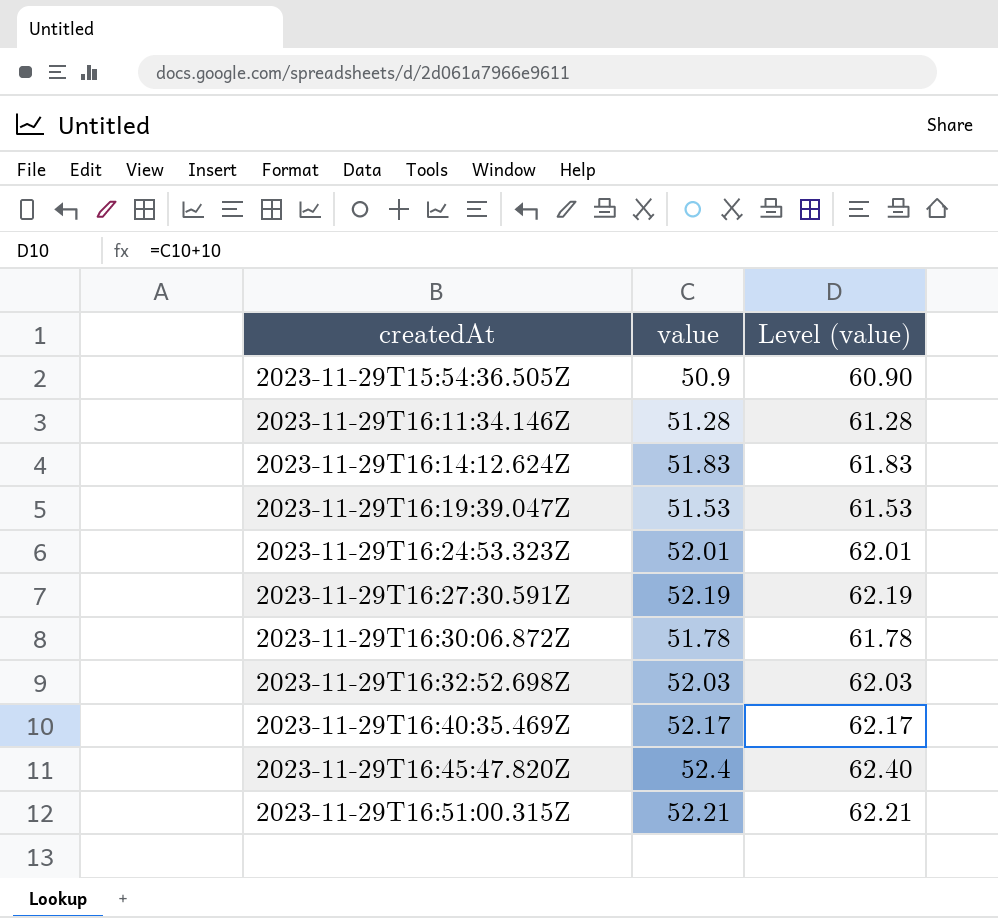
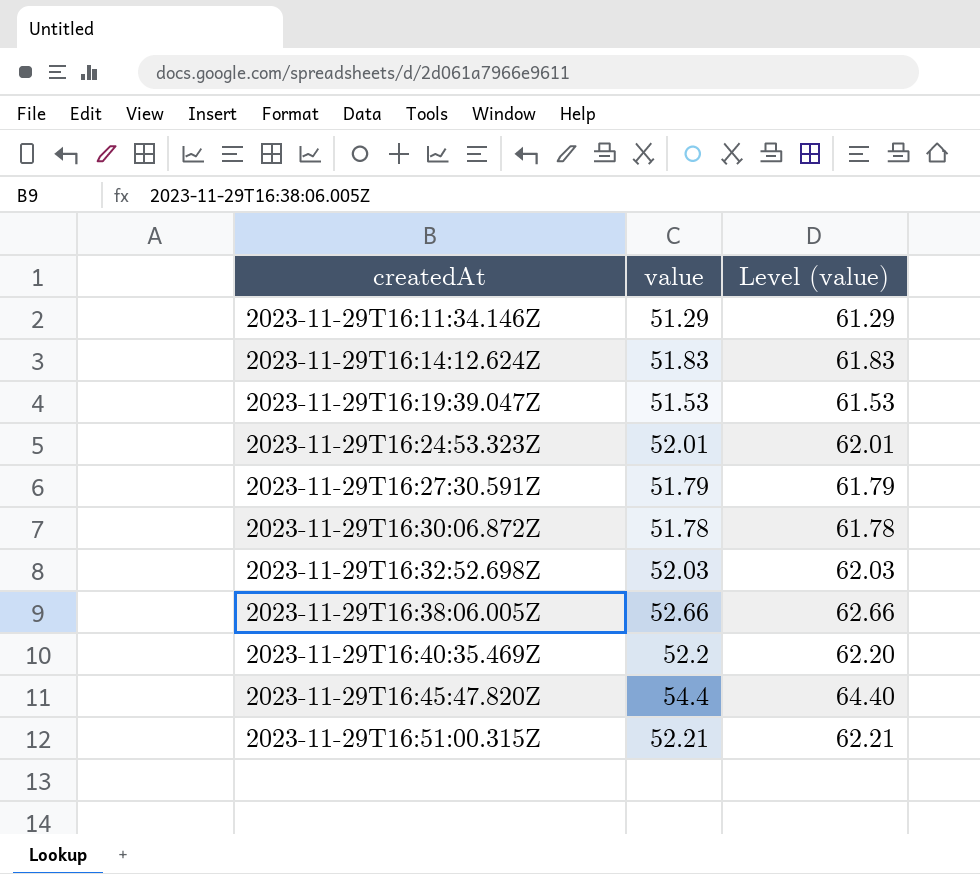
row 2023-11-29T15:54:36.505Z: 50.9 | 60.90 -> none
2023-11-29T16:11:34.146Z | value: 51.28 -> 51.29
2023-11-29T16:11:34.146Z | Level (value): 61.28 -> 61.29
2023-11-29T16:27:30.591Z | value: 52.19 -> 51.79
2023-11-29T16:27:30.591Z | Level (value): 62.19 -> 61.79
row 2023-11-29T16:38:06.005Z: none -> 52.66 | 62.66
2023-11-29T16:40:35.469Z | value: 52.17 -> 52.2
2023-11-29T16:40:35.469Z | Level (value): 62.17 -> 62.20
2023-11-29T16:45:47.820Z | value: 52.4 -> 54.4
2023-11-29T16:45:47.820Z | Level (value): 62.40 -> 64.40

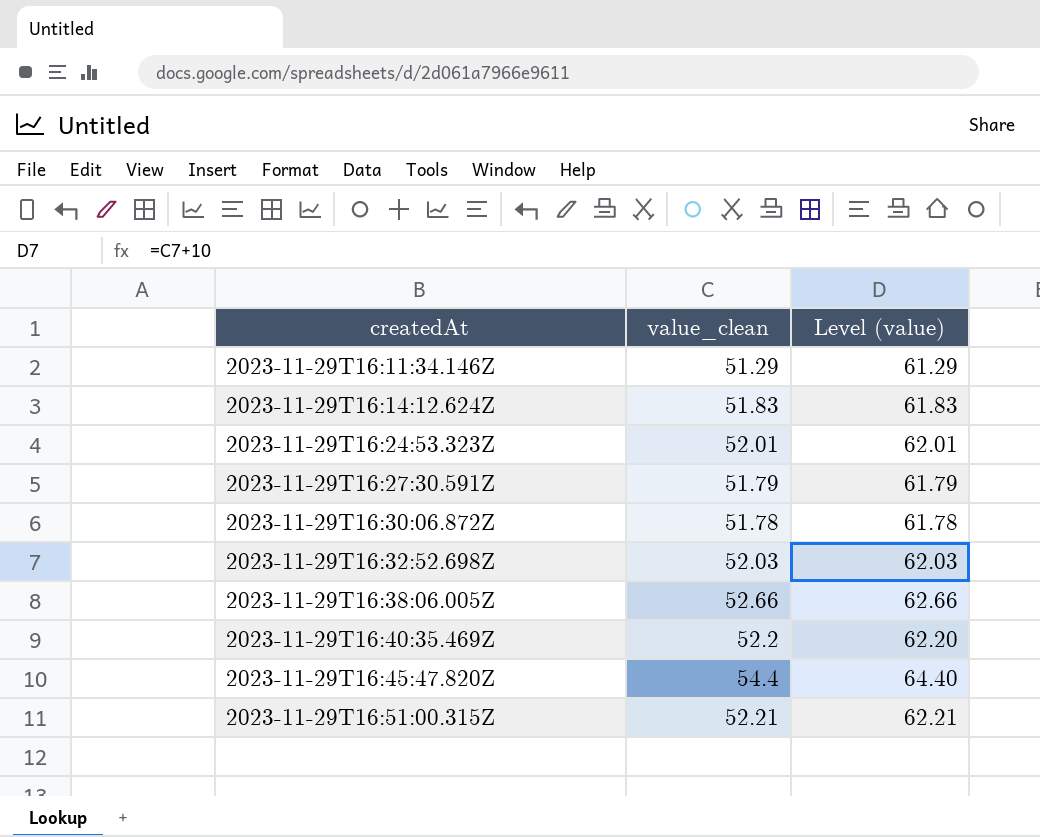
column name: value -> value_clean
row 2023-11-29T16:19:39.047Z: 51.53 | 61.53 -> none

